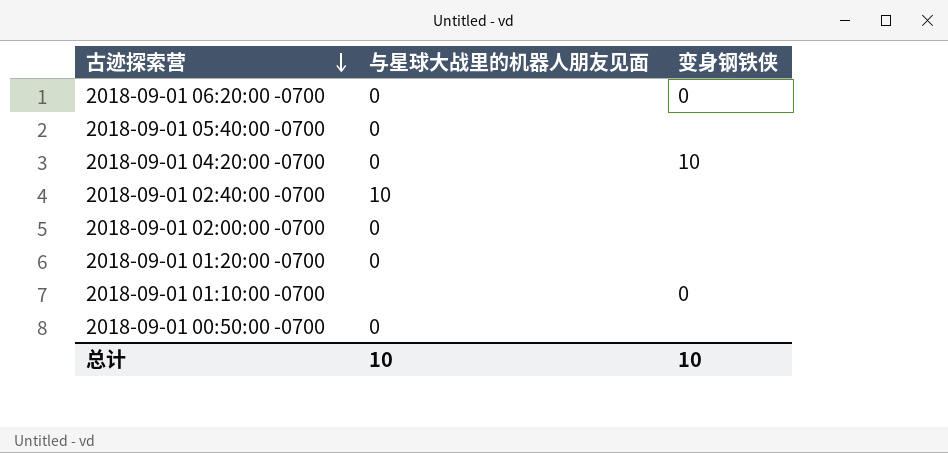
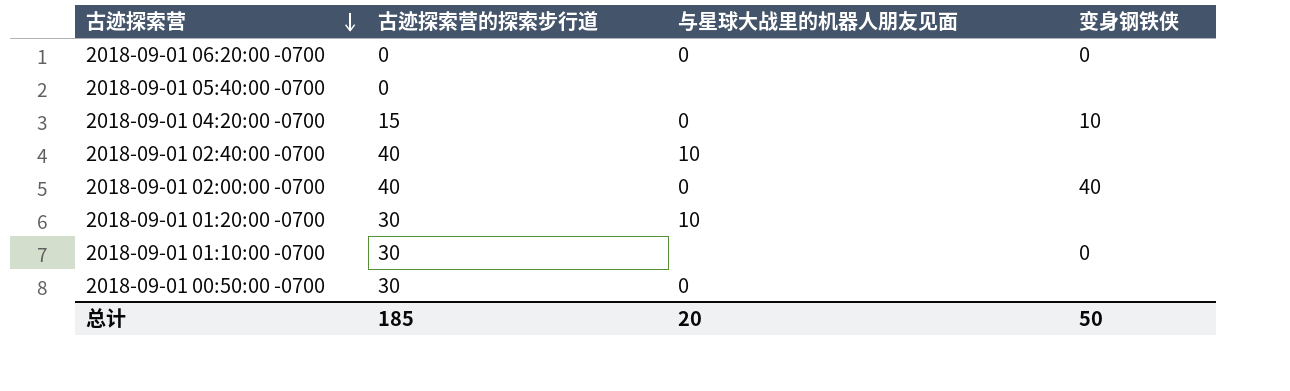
column 古迹探索营的探索步行道 | position: none -> 2
2018-09-01 05:40:00 -0700 | 与星球大战里的机器人朋友见面: 0 -> none
2018-09-01 02:00:00 -0700 | 变身钢铁侠: none -> 40
2018-09-01 01:20:00 -0700 | 与星球大战里的机器人朋友见面: 0 -> 10
总计 | 与星球大战里的机器人朋友见面: 10 -> 20
总计 | 变身钢铁侠: 10 -> 50

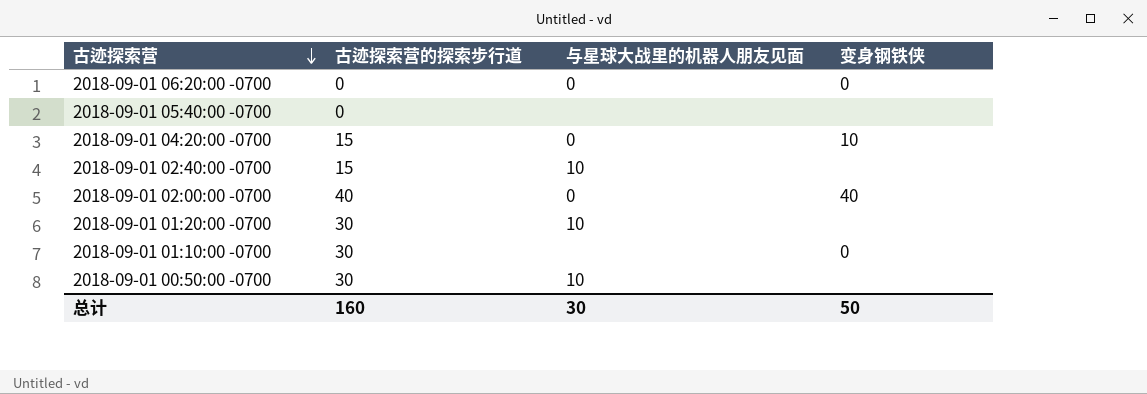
2018-09-01 02:40:00 -0700 | 古迹探索营的探索步行道: 40 -> 15
2018-09-01 00:50:00 -0700 | 与星球大战里的机器人朋友见面: 0 -> 10
总计 | 古迹探索营的探索步行道: 185 -> 160
总计 | 与星球大战里的机器人朋友见面: 20 -> 30

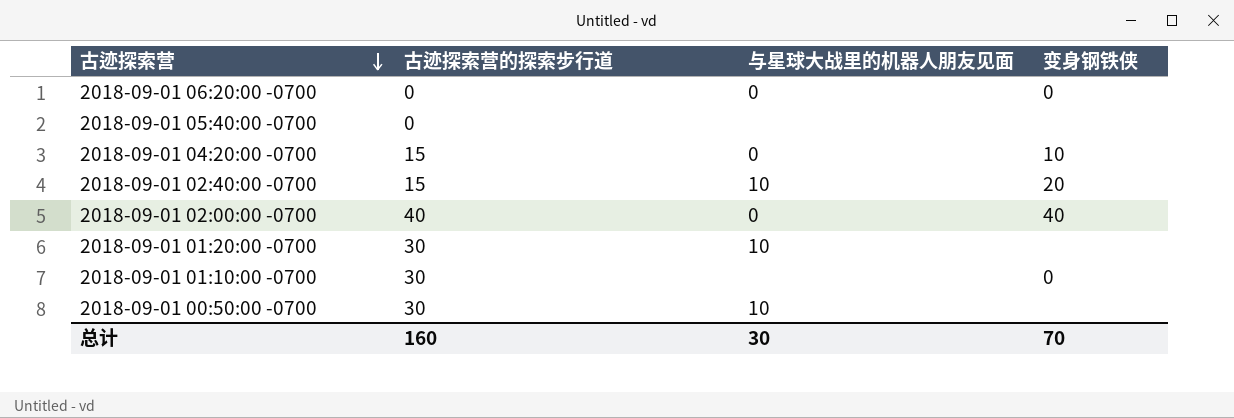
2018-09-01 02:40:00 -0700 | 变身钢铁侠: none -> 20
总计 | 变身钢铁侠: 50 -> 70

